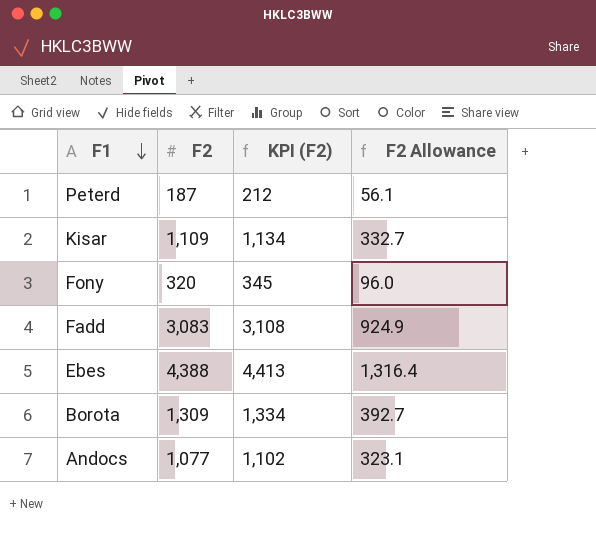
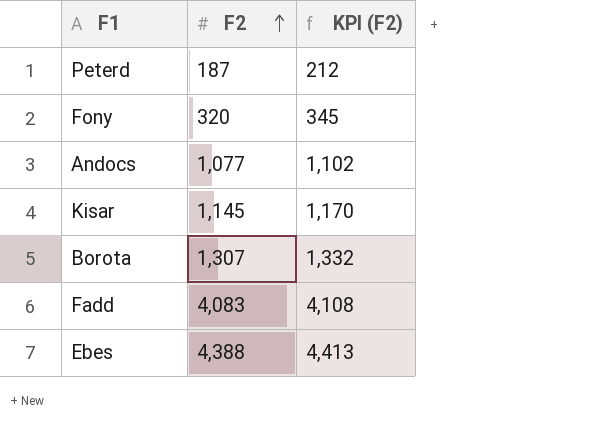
row order: F1 descending -> F2 ascending
column F2 Allowance | formula: [F2] * 0.3 -> none
Kisar | F2: 1,109 -> 1,145
Kisar | KPI (F2): 1,134 -> 1,170
Borota | F2: 1,309 -> 1,307
Borota | KPI (F2): 1,334 -> 1,332
Fadd | F2: 3,083 -> 4,083
Fadd | KPI (F2): 3,108 -> 4,108

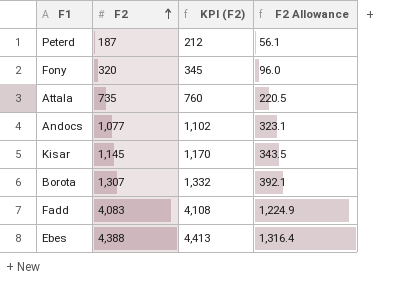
column F2 Allowance | formula: none -> [F2] * 0.3
row Attala: none -> 735 | 760 | 220.5

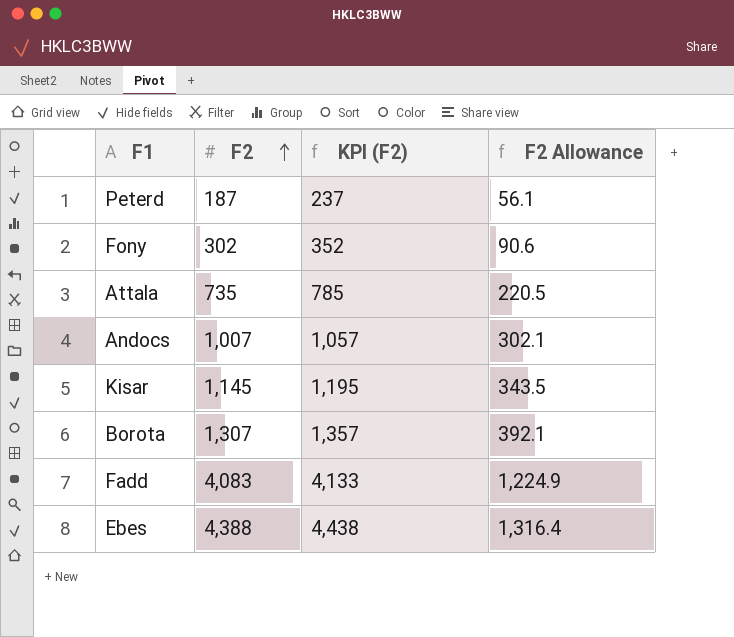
column KPI (F2) | formula: [F2] + 25 -> [F2] + 50
Fony | F2: 320 -> 302
Fony | F2 Allowance: 96.0 -> 90.6
Andocs | F2: 1,077 -> 1,007
Andocs | F2 Allowance: 323.1 -> 302.1

